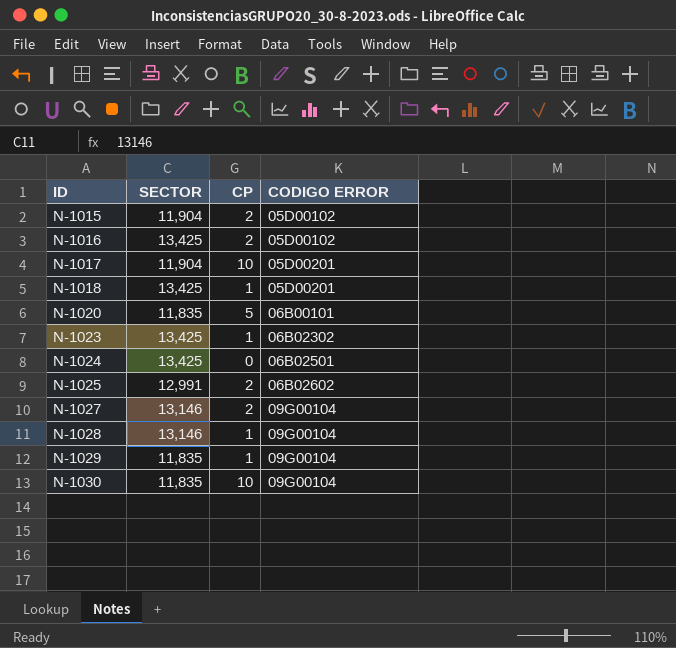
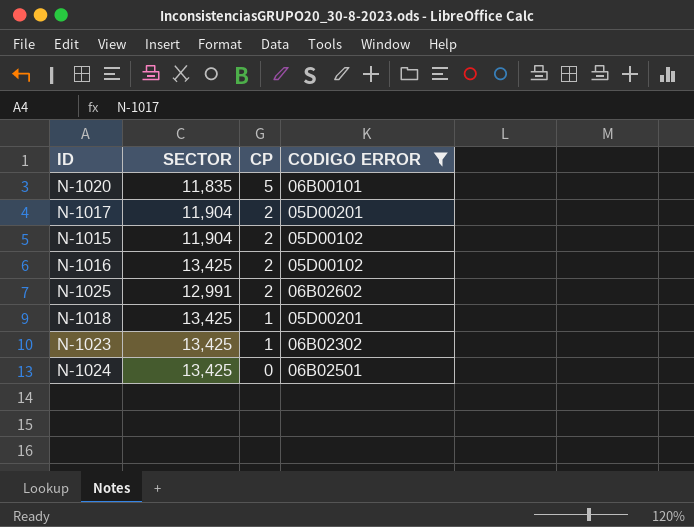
filter: none -> CODIGO ERROR != 09G00104
row order: ID ascending -> CP descending
N-1017 | CP: 10 -> 2

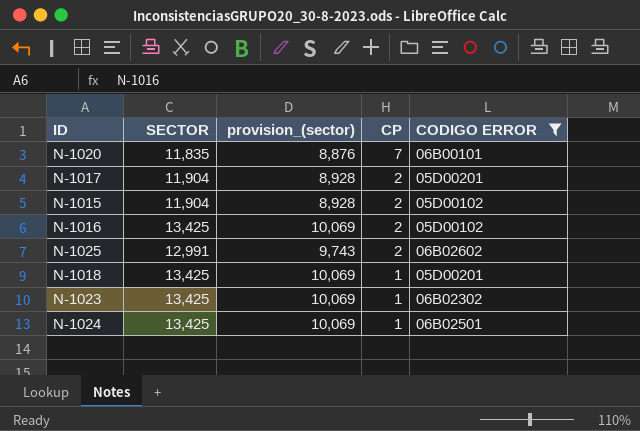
column provision_(sector) | formula: none -> [SECTOR] * 0.75
N-1020 | CP: 5 -> 7
N-1024 | CP: 0 -> 1

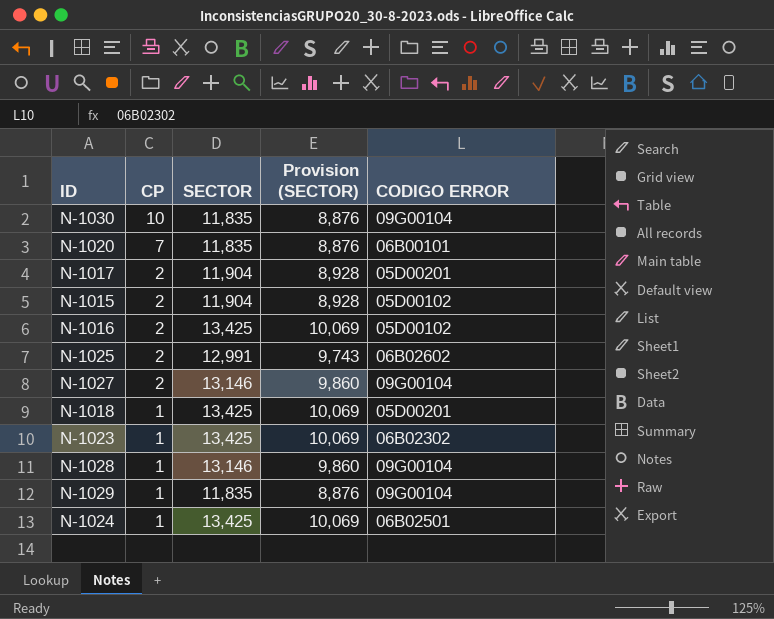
filter: CODIGO ERROR != 09G00104 -> none
column CP | position: 4 -> 2
column name: provision_(sector) -> Provision (SECTOR)

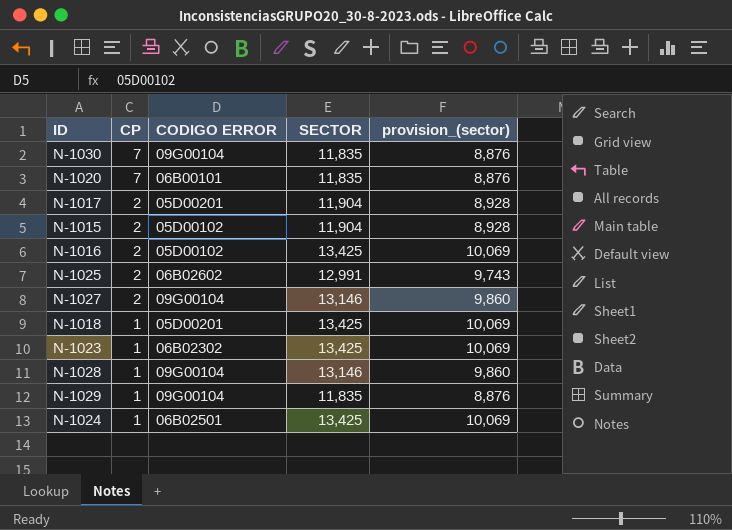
column CODIGO ERROR | position: 5 -> 3
column name: Provision (SECTOR) -> provision_(sector)
N-1030 | CP: 10 -> 7

